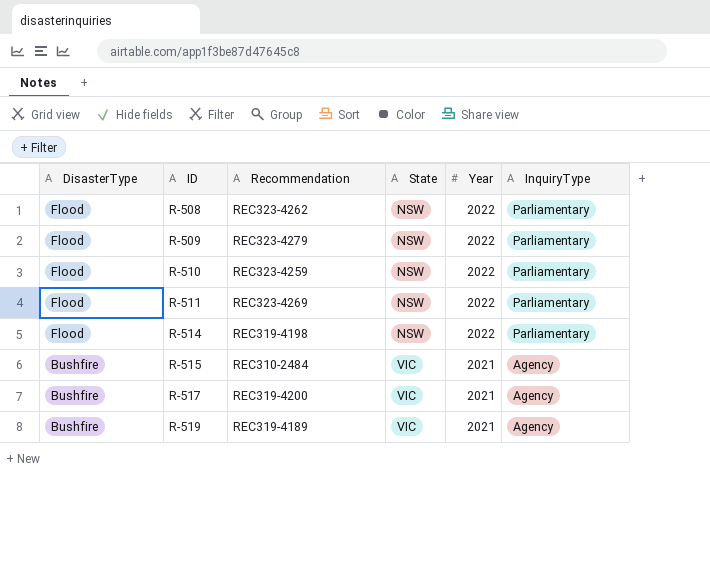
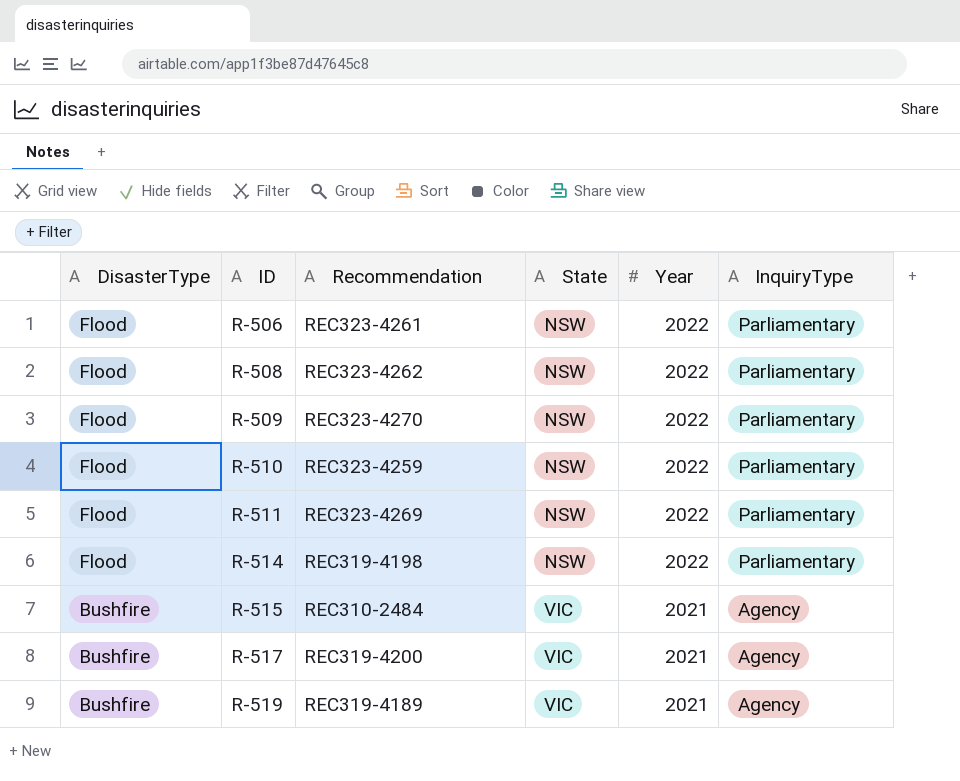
row R-506: none -> Flood | REC323-4261 | NSW | 2022 | Parliamentary
R-509 | Recommendation: REC323-4279 -> REC323-4270

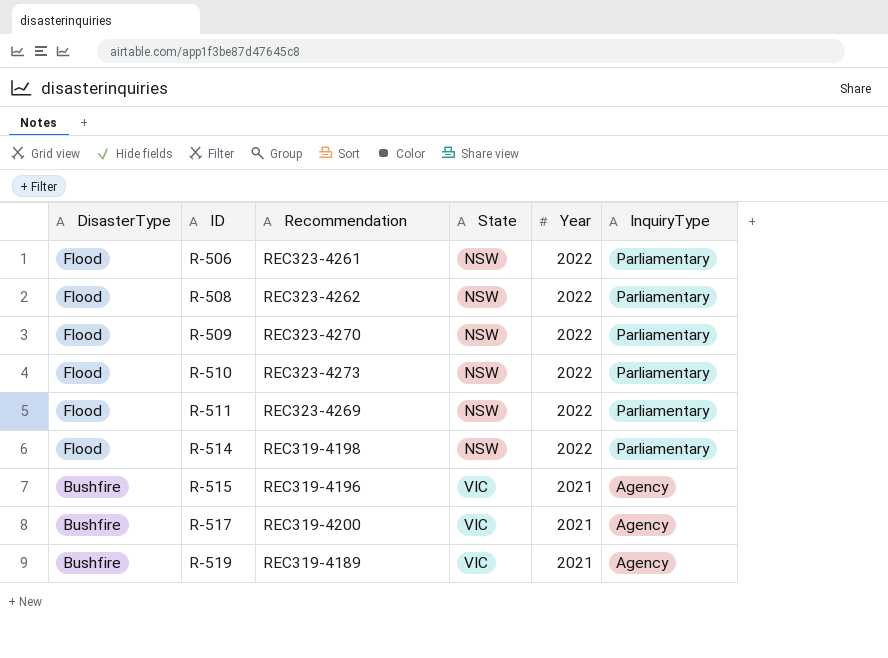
R-510 | Recommendation: REC323-4259 -> REC323-4273
R-515 | Recommendation: REC310-2484 -> REC319-4196

